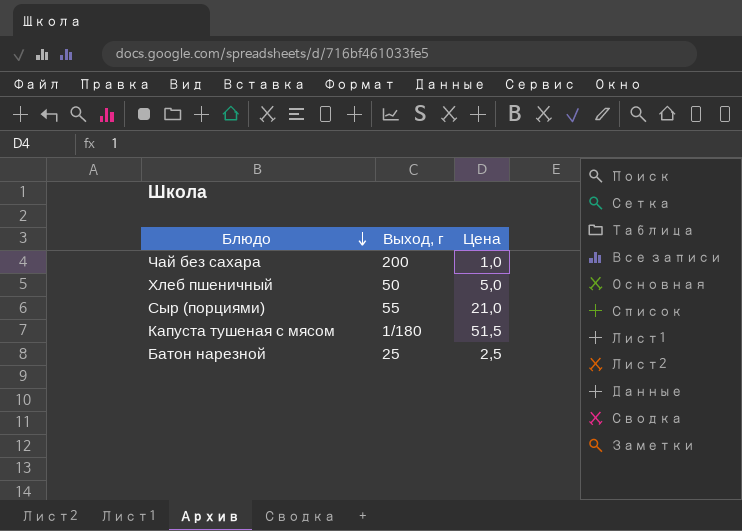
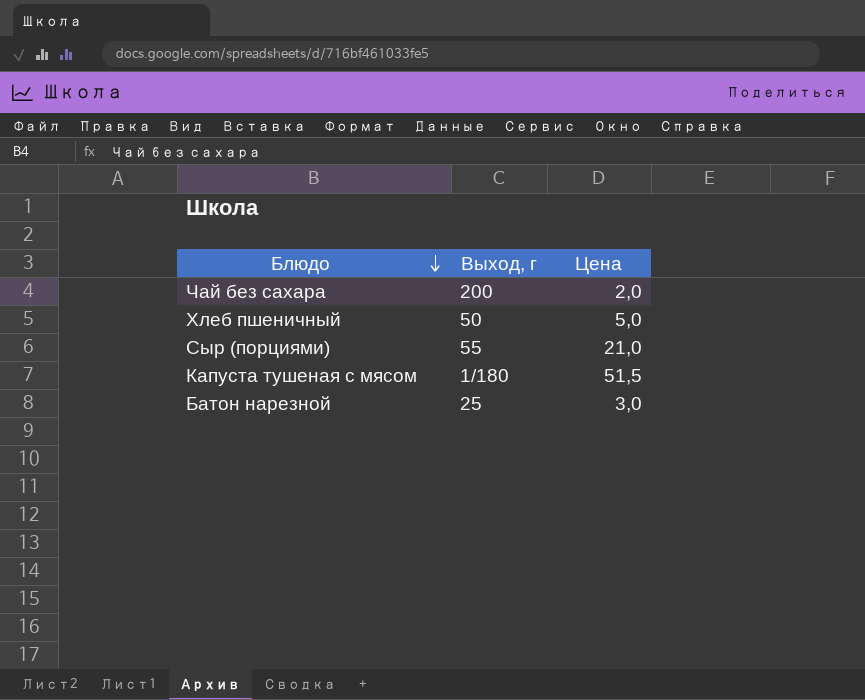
Чай без сахара | Цена: 1,0 -> 2,0
Батон нарезной | Цена: 2,5 -> 3,0

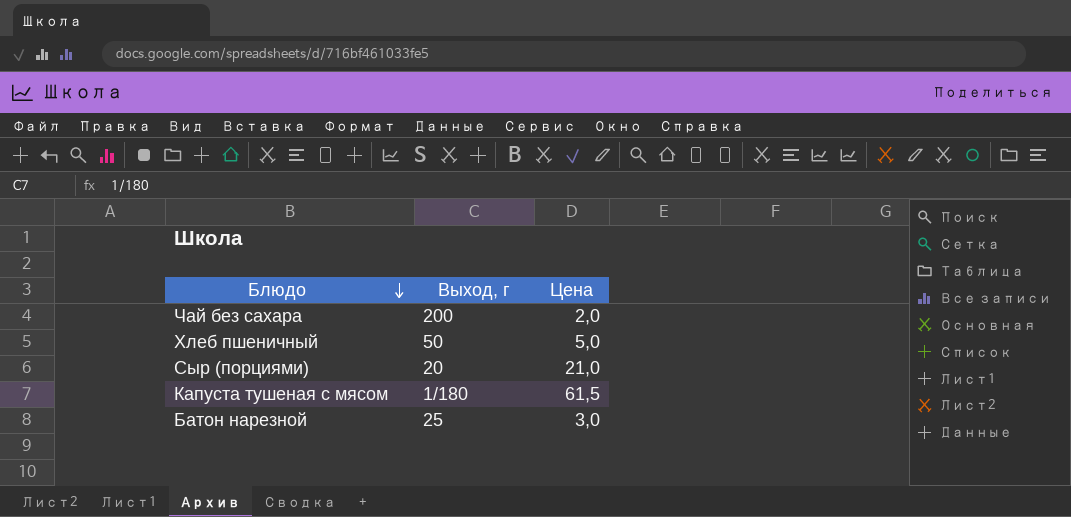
Сыр (порциями) | Выход, г: 55 -> 20
Капуста тушеная с мясом | Цена: 51,5 -> 61,5

